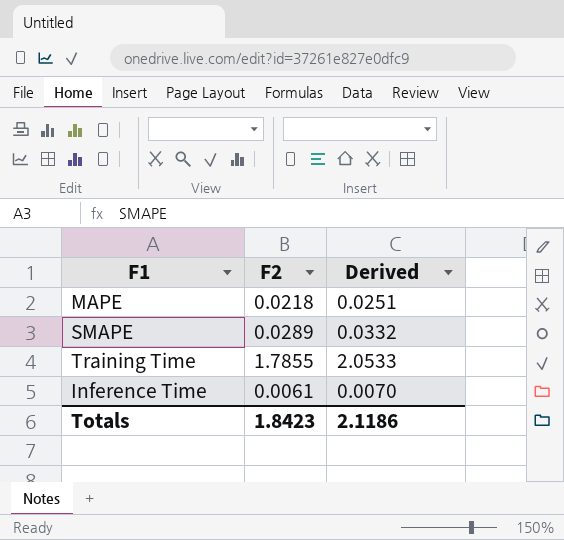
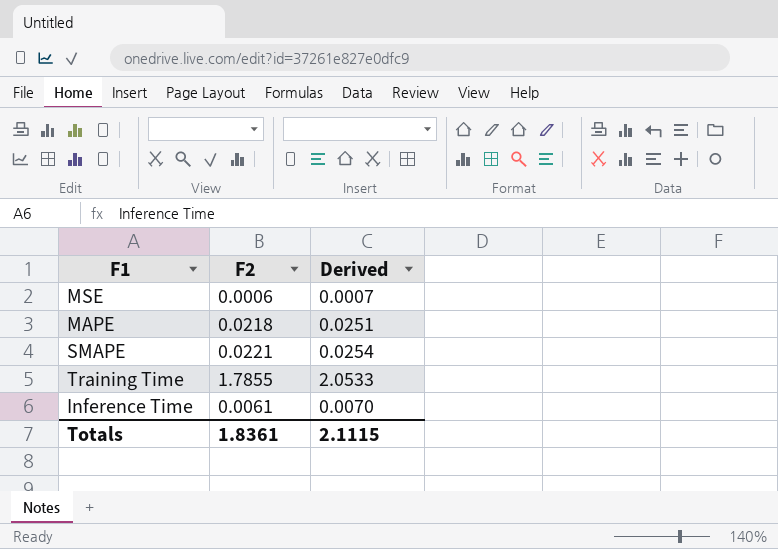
row MSE: none -> 0.0006 | 0.0007
SMAPE | F2: 0.0289 -> 0.0221
SMAPE | Derived: 0.0332 -> 0.0254
Totals | F2: 1.8423 -> 1.8361
Totals | Derived: 2.1186 -> 2.1115

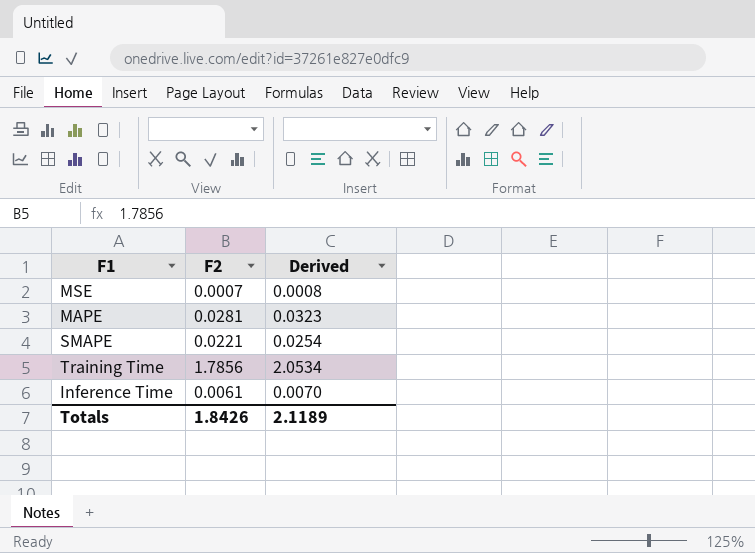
MSE | F2: 0.0006 -> 0.0007
MSE | Derived: 0.0007 -> 0.0008
MAPE | F2: 0.0218 -> 0.0281
MAPE | Derived: 0.0251 -> 0.0323
Training Time | F2: 1.7855 -> 1.7856
Training Time | Derived: 2.0533 -> 2.0534
Totals | F2: 1.8361 -> 1.8426
Totals | Derived: 2.1115 -> 2.1189

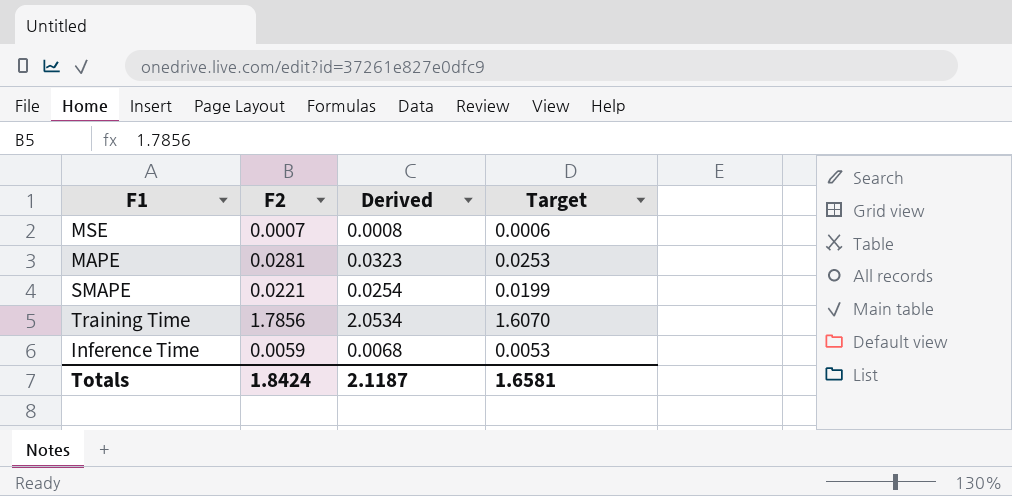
column Target | formula: none -> [F2] * 0.9
Inference Time | F2: 0.0061 -> 0.0059
Inference Time | Derived: 0.0070 -> 0.0068
Totals | F2: 1.8426 -> 1.8424
Totals | Derived: 2.1189 -> 2.1187

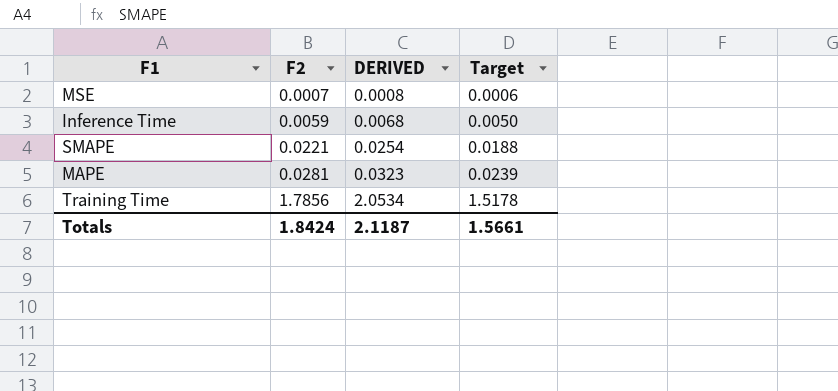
row order: none -> F2 ascending
column name: Derived -> DERIVED
column Target | formula: [F2] * 0.9 -> [F2] * 0.85
Totals | Target: 1.6581 -> 1.5661

